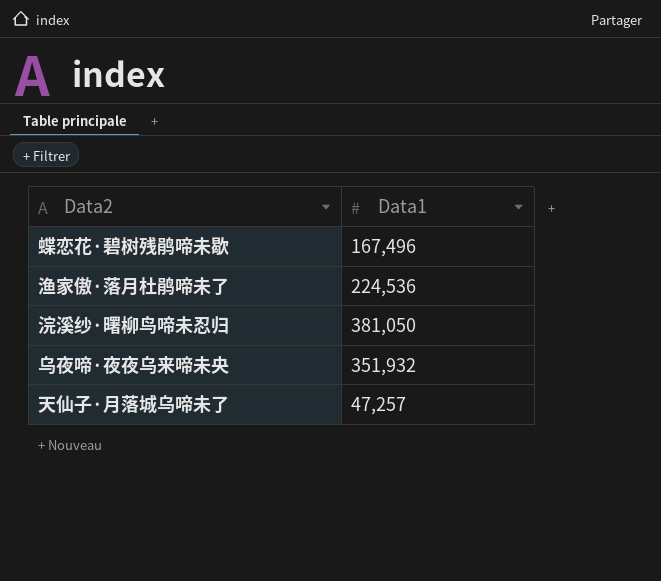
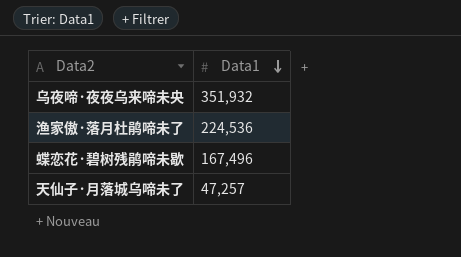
row order: none -> Data1 descending
row 浣溪纱·曙柳鸟啼未忍归: 381,050 -> none

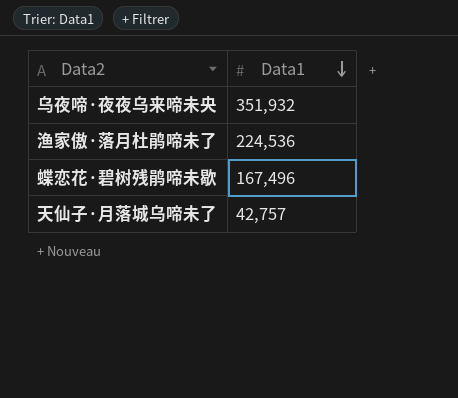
天仙子·月落城乌啼未了 | Data1: 47,257 -> 42,757

